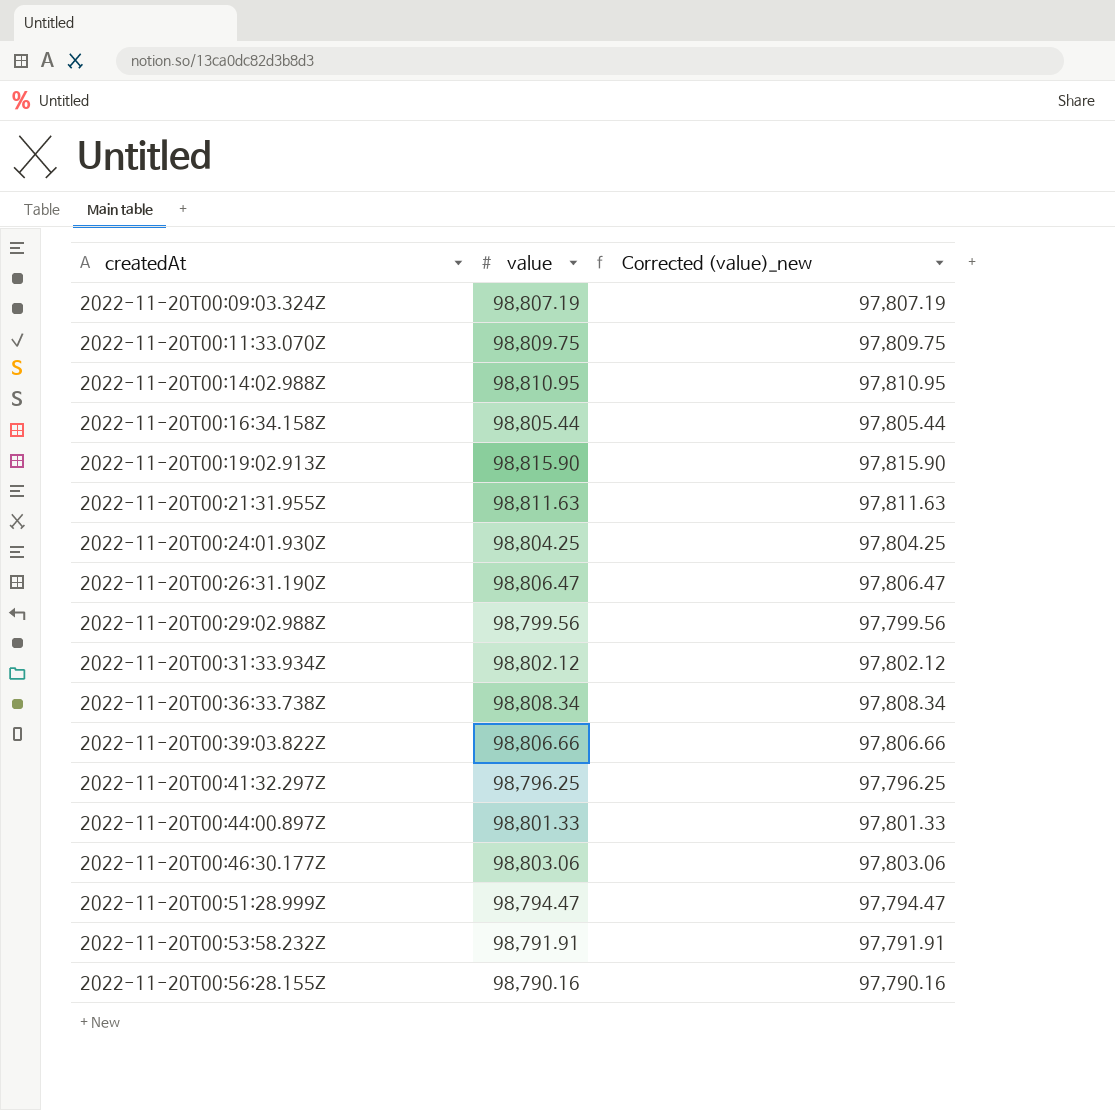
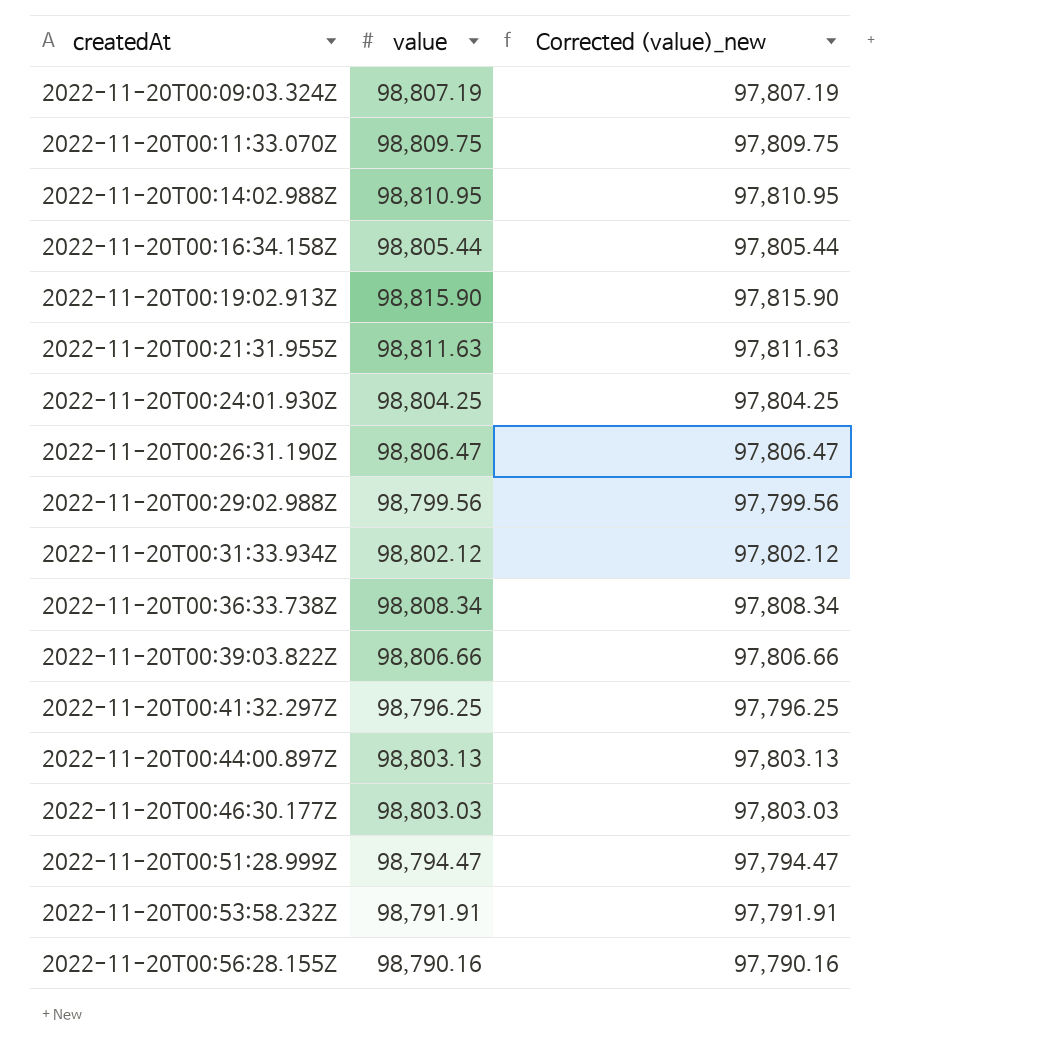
2022-11-20T00:44:00.897Z | value: 98,801.33 -> 98,803.13
2022-11-20T00:44:00.897Z | Corrected (value)_new: 97,801.33 -> 97,803.13
2022-11-20T00:46:30.177Z | value: 98,803.06 -> 98,803.03
2022-11-20T00:46:30.177Z | Corrected (value)_new: 97,803.06 -> 97,803.03

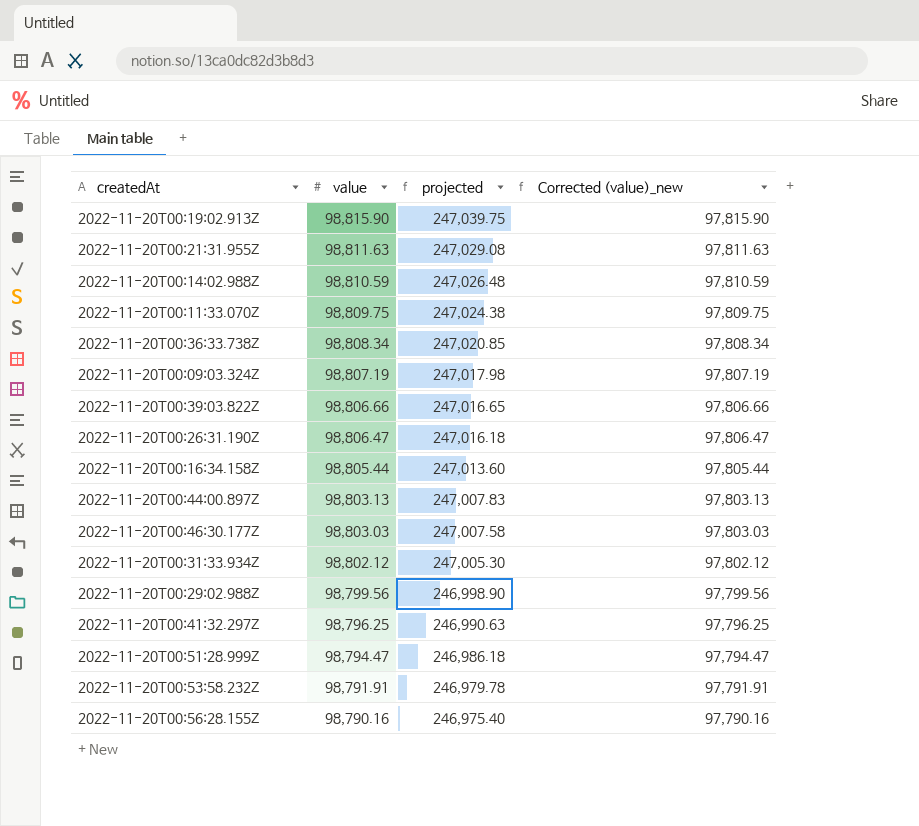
row order: createdAt ascending -> value descending
column projected | formula: none -> [value] * 2.5
row 2022-11-20T00:24:01.930Z: 98,804.25 | 97,804.25 -> none
2022-11-20T00:14:02.988Z | value: 98,810.95 -> 98,810.59
2022-11-20T00:14:02.988Z | Corrected (value)_new: 97,810.95 -> 97,810.59

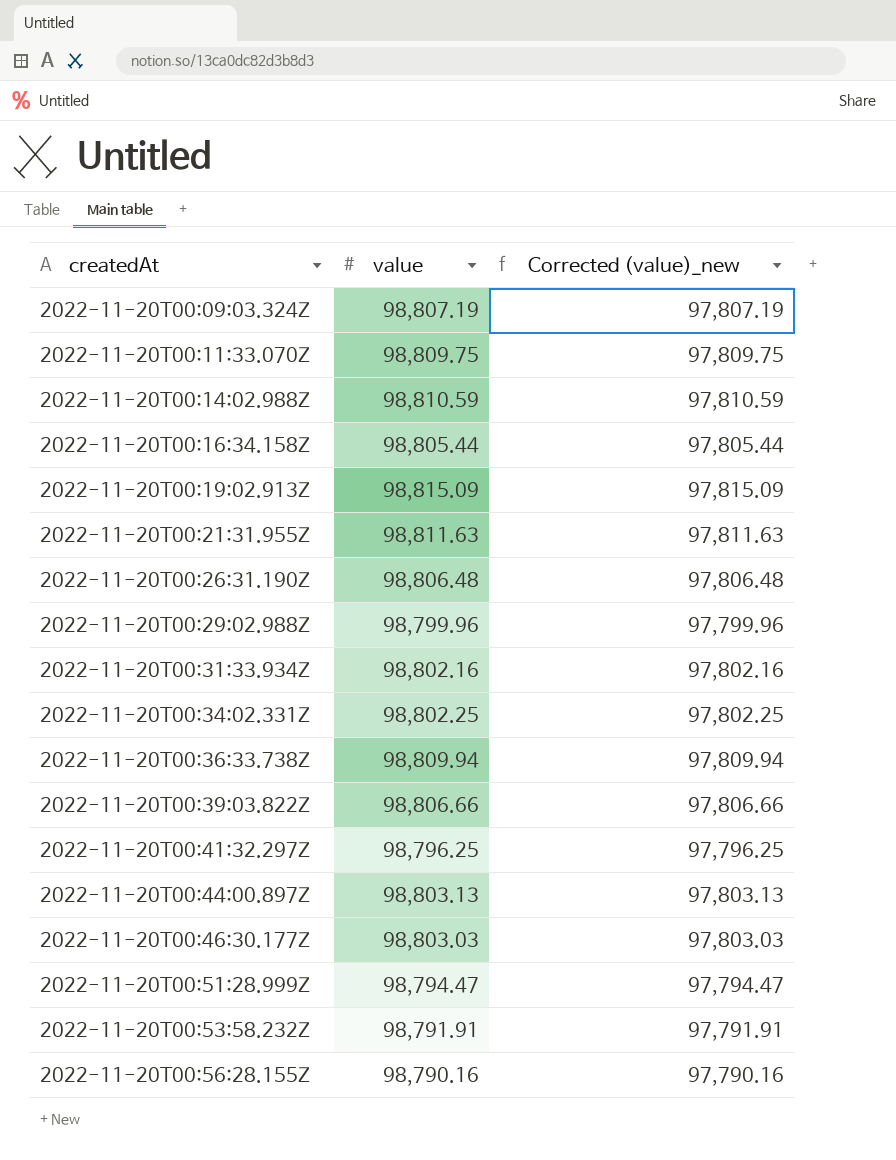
row order: value descending -> createdAt ascending
column projected | formula: [value] * 2.5 -> none
2022-11-20T00:19:02.913Z | value: 98,815.90 -> 98,815.09
2022-11-20T00:19:02.913Z | Corrected (value)_new: 97,815.90 -> 97,815.09
2022-11-20T00:26:31.190Z | value: 98,806.47 -> 98,806.48
2022-11-20T00:26:31.190Z | Corrected (value)_new: 97,806.47 -> 97,806.48
2022-11-20T00:29:02.988Z | value: 98,799.56 -> 98,799.96
2022-11-20T00:29:02.988Z | Corrected (value)_new: 97,799.56 -> 97,799.96
2022-11-20T00:31:33.934Z | value: 98,802.12 -> 98,802.16
2022-11-20T00:31:33.934Z | Corrected (value)_new: 97,802.12 -> 97,802.16
row 2022-11-20T00:34:02.331Z: none -> 98,802.25 | 97,802.25
2022-11-20T00:36:33.738Z | value: 98,808.34 -> 98,809.94
2022-11-20T00:36:33.738Z | Corrected (value)_new: 97,808.34 -> 97,809.94

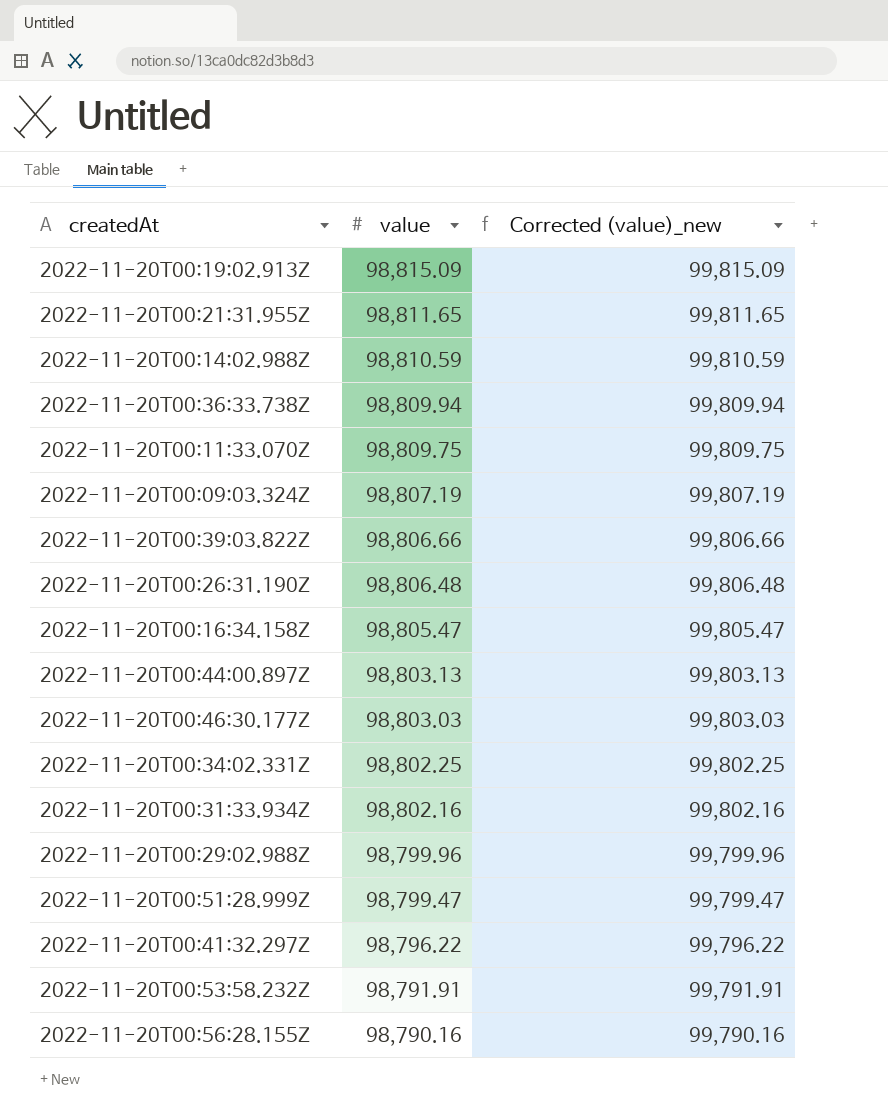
row order: createdAt ascending -> value descending
column Corrected (value)_new | formula: [value] - 1000 -> [value] + 1000
2022-11-20T00:21:31.955Z | value: 98,811.63 -> 98,811.65
2022-11-20T00:16:34.158Z | value: 98,805.44 -> 98,805.47
2022-11-20T00:51:28.999Z | value: 98,794.47 -> 98,799.47
2022-11-20T00:41:32.297Z | value: 98,796.25 -> 98,796.22

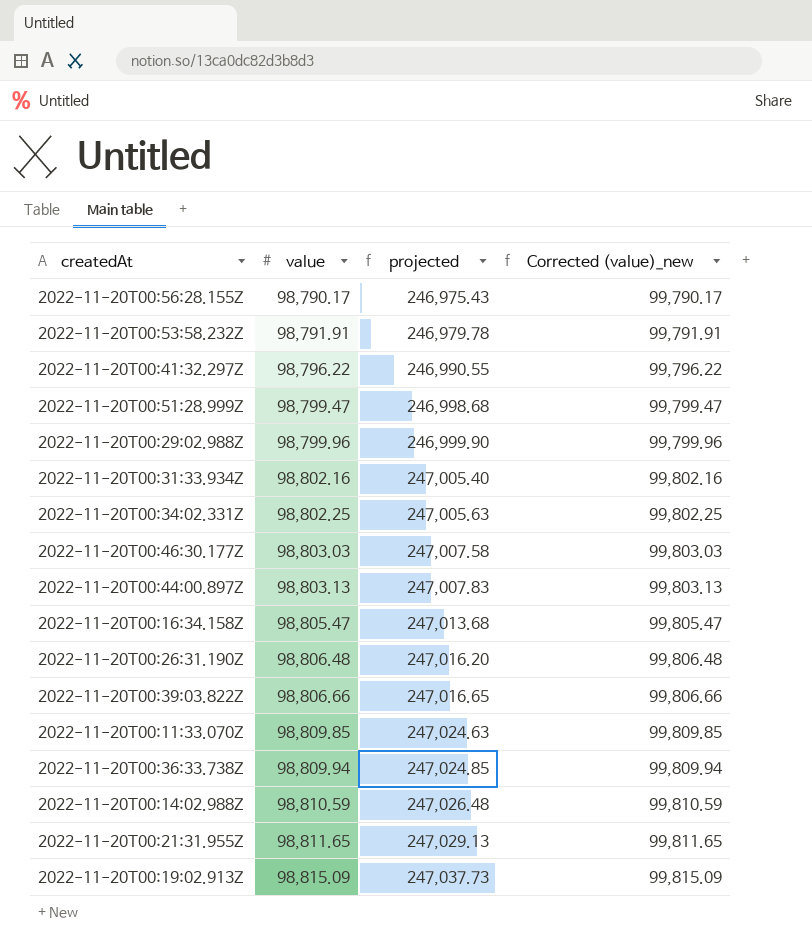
row order: value descending -> value ascending
column projected | formula: none -> [value] * 2.5
row 2022-11-20T00:09:03.324Z: 98,807.19 | 99,807.19 -> none
2022-11-20T00:56:28.155Z | value: 98,790.16 -> 98,790.17
2022-11-20T00:56:28.155Z | Corrected (value)_new: 99,790.16 -> 99,790.17
2022-11-20T00:11:33.070Z | value: 98,809.75 -> 98,809.85
2022-11-20T00:11:33.070Z | Corrected (value)_new: 99,809.75 -> 99,809.85

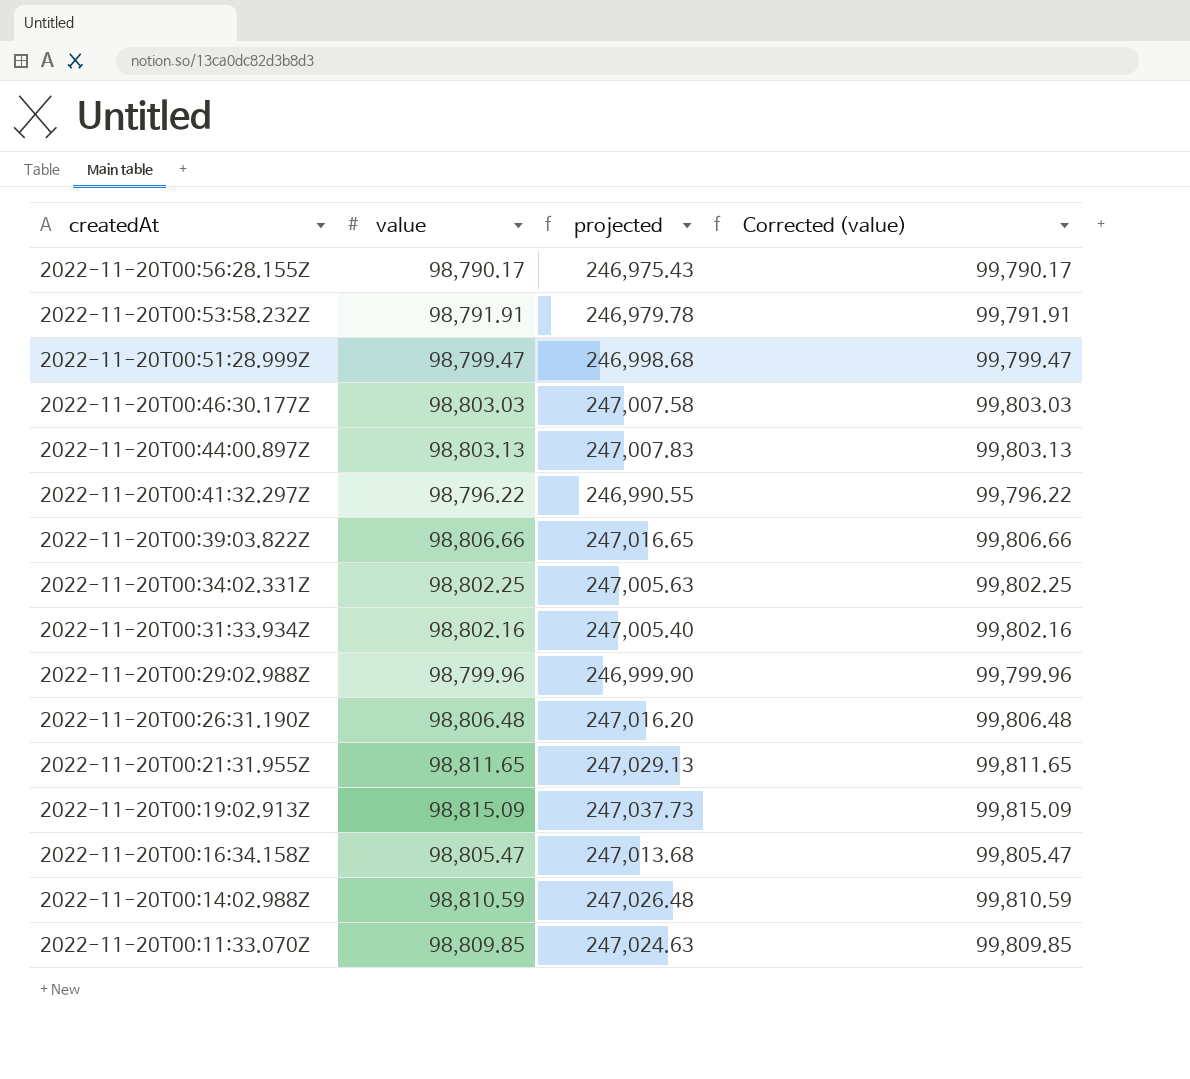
row order: value ascending -> createdAt descending
column name: Corrected (value)_new -> Corrected (value)
row 2022-11-20T00:36:33.738Z: 98,809.94 | 247,024.85 | 99,809.94 -> none

